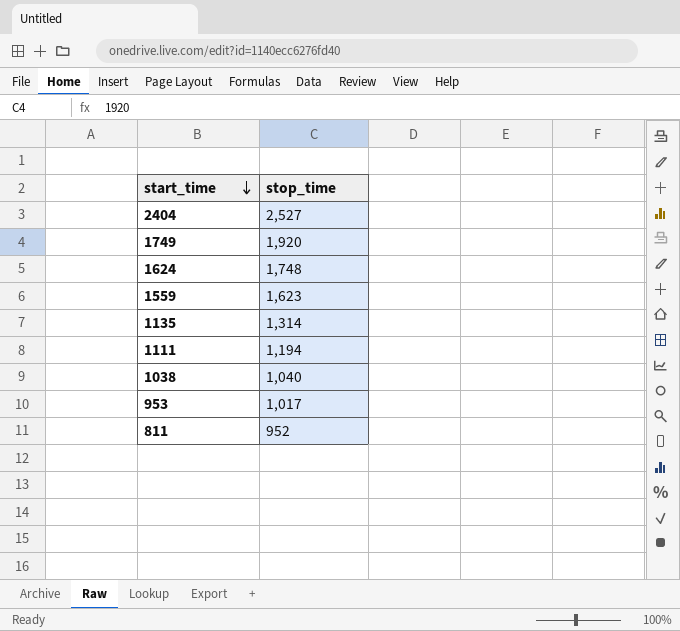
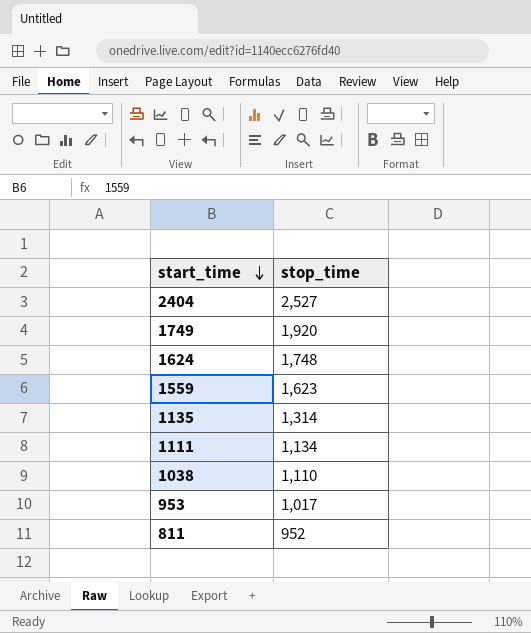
1111 | stop_time: 1,194 -> 1,134
1038 | stop_time: 1,040 -> 1,110

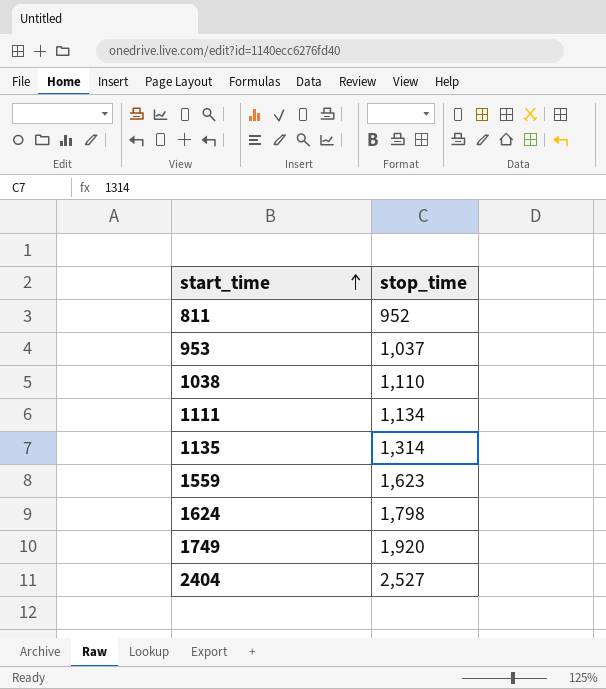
row order: start_time descending -> start_time ascending
953 | stop_time: 1,017 -> 1,037
1624 | stop_time: 1,748 -> 1,798

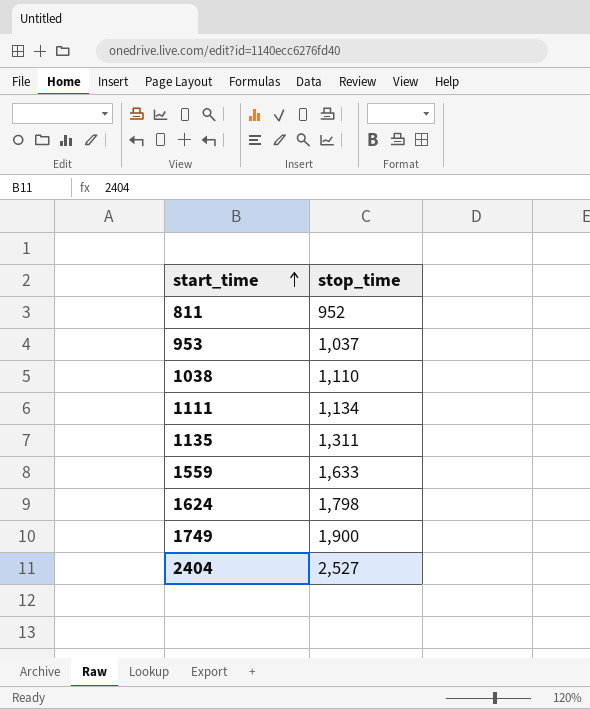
1135 | stop_time: 1,314 -> 1,311
1559 | stop_time: 1,623 -> 1,633
1749 | stop_time: 1,920 -> 1,900

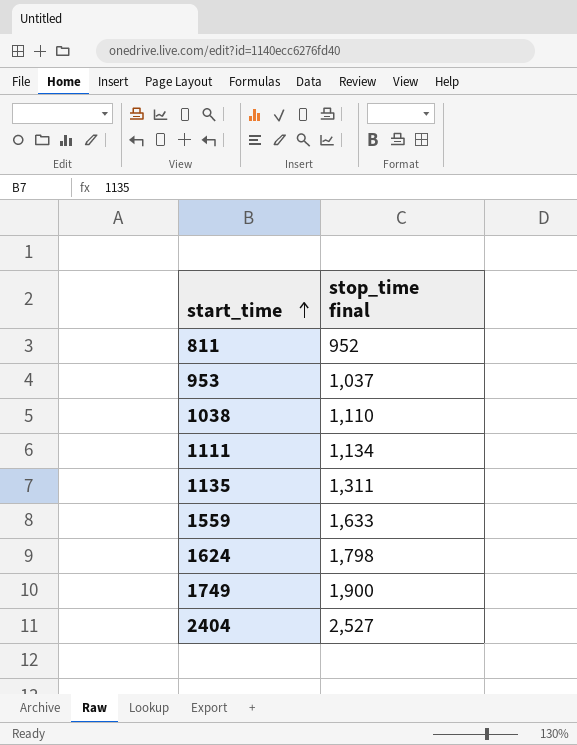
column name: stop_time -> stop_time final

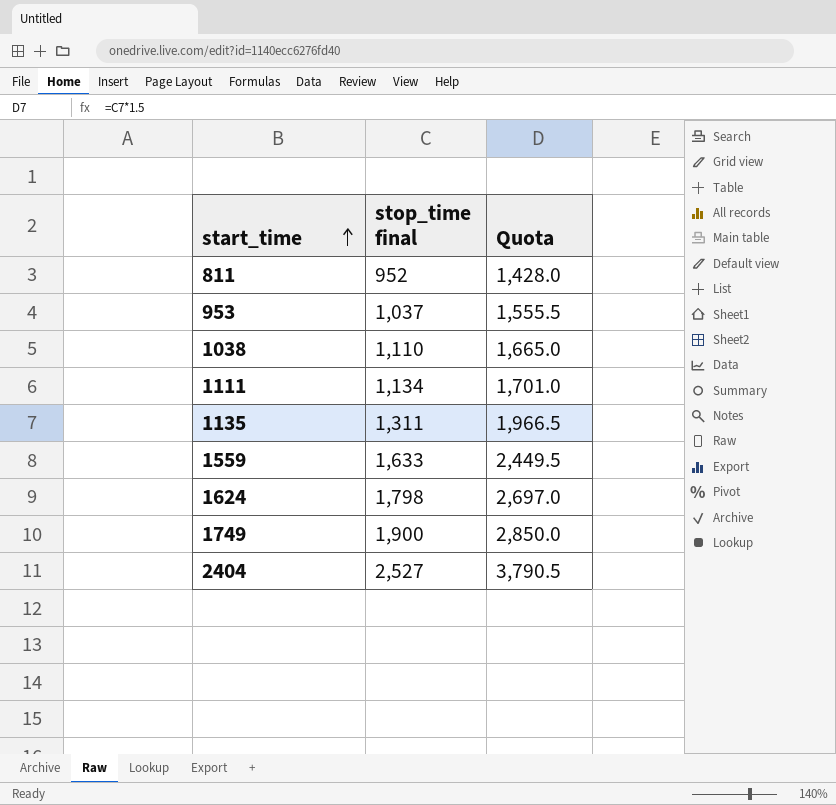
column Quota | formula: none -> [stop_time final] * 1.5

